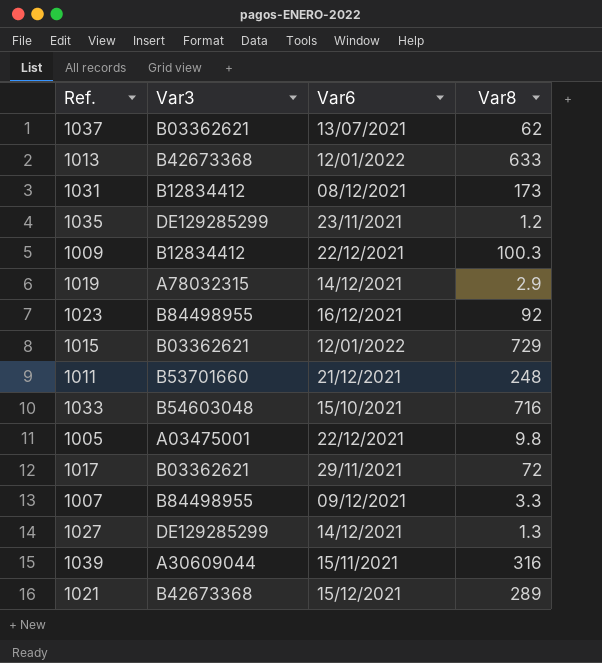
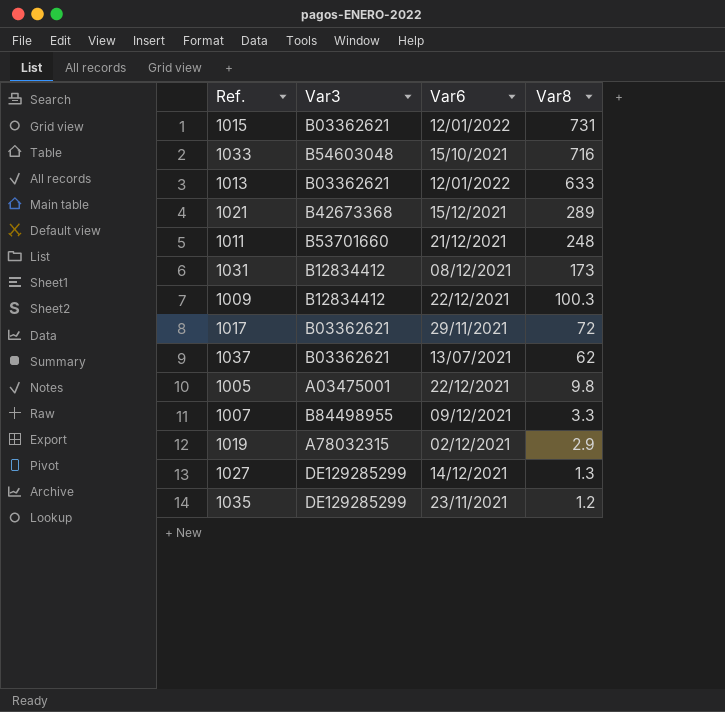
row order: none -> Var8 descending
row 1023: B84498955 | 16/12/2021 | 92 -> none
row 1039: A30609044 | 15/11/2021 | 316 -> none
1015 | Var8: 729 -> 731
1013 | Var3: B42673368 -> B03362621
1019 | Var6: 14/12/2021 -> 02/12/2021

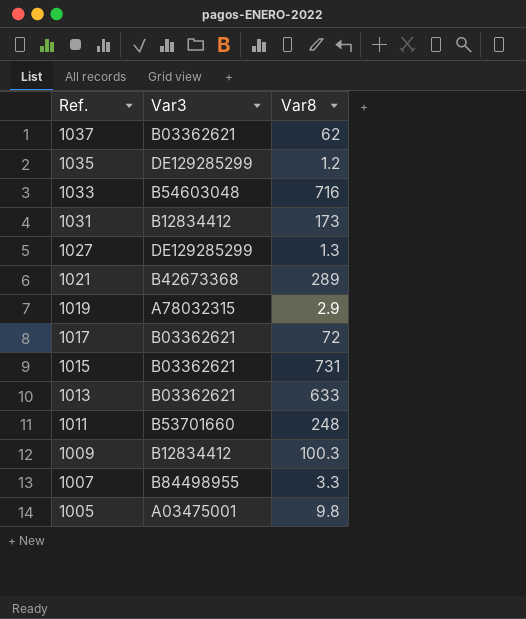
row order: Var8 descending -> Ref. descending
column Var6 | position: 3 -> none

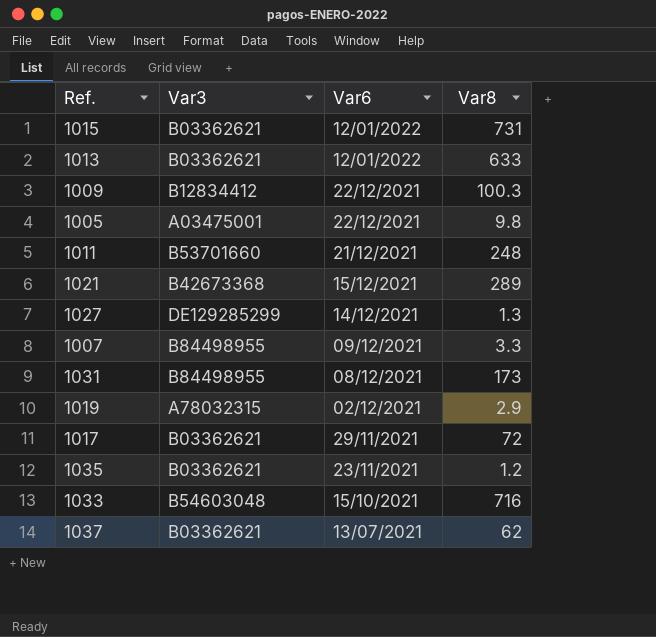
row order: Ref. descending -> Var6 descending
column Var6 | position: none -> 3
1031 | Var3: B12834412 -> B84498955
1035 | Var3: DE129285299 -> B03362621

